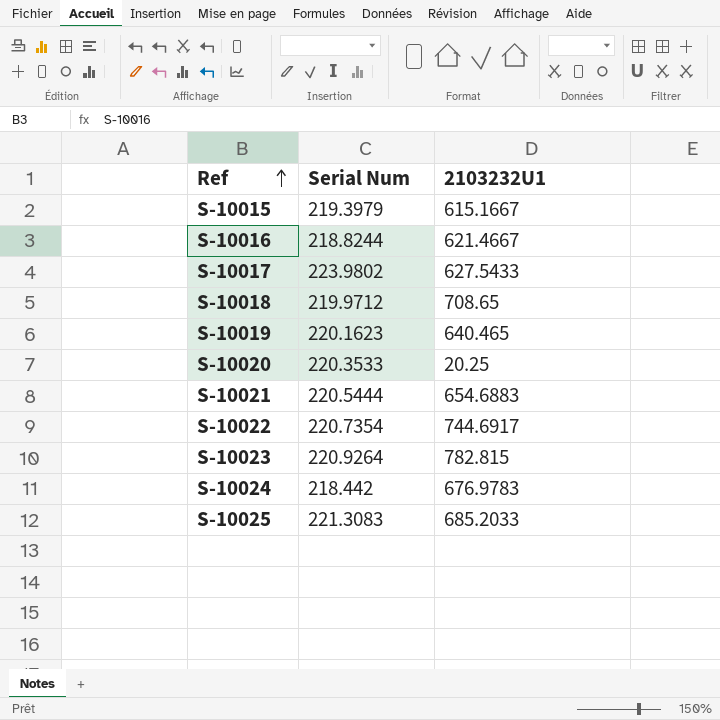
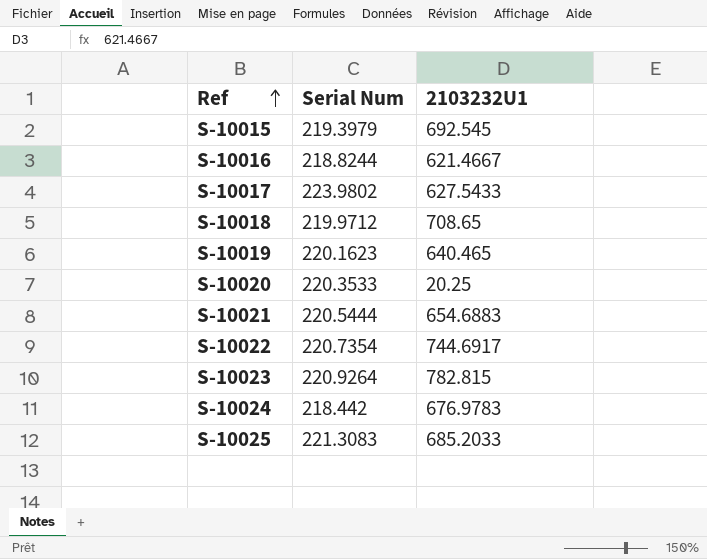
S-10015 | 2103232U1: 615.1667 -> 692.545

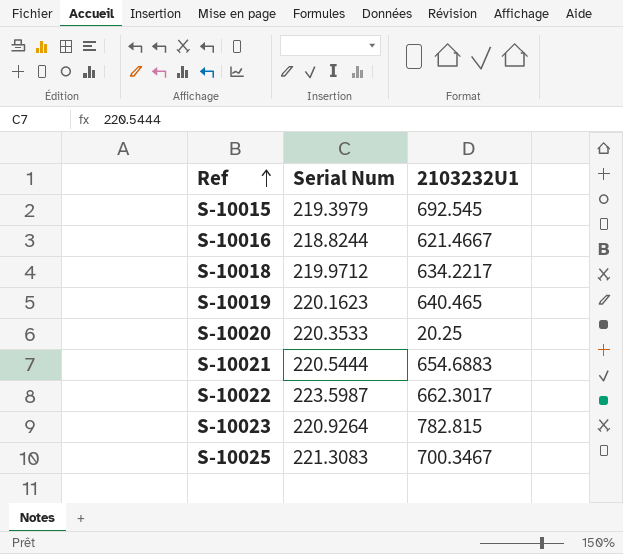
row S-10017: 223.9802 | 627.5433 -> none
row S-10024: 218.442 | 676.9783 -> none
S-10018 | 2103232U1: 708.65 -> 634.2217
S-10022 | Serial Num: 220.7354 -> 223.5987
S-10022 | 2103232U1: 744.6917 -> 662.3017
S-10025 | 2103232U1: 685.2033 -> 700.3467

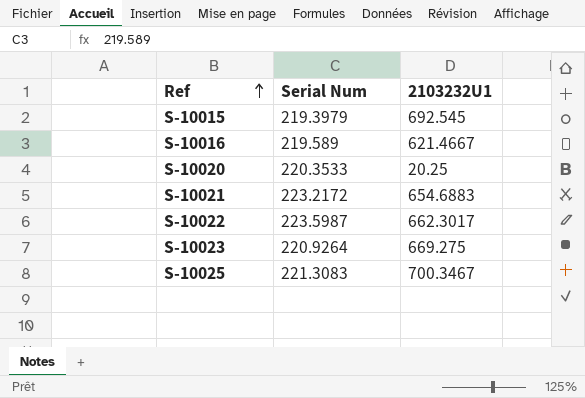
row S-10018: 219.9712 | 634.2217 -> none
row S-10019: 220.1623 | 640.465 -> none
S-10016 | Serial Num: 218.8244 -> 219.589
S-10021 | Serial Num: 220.5444 -> 223.2172
S-10023 | 2103232U1: 782.815 -> 669.275

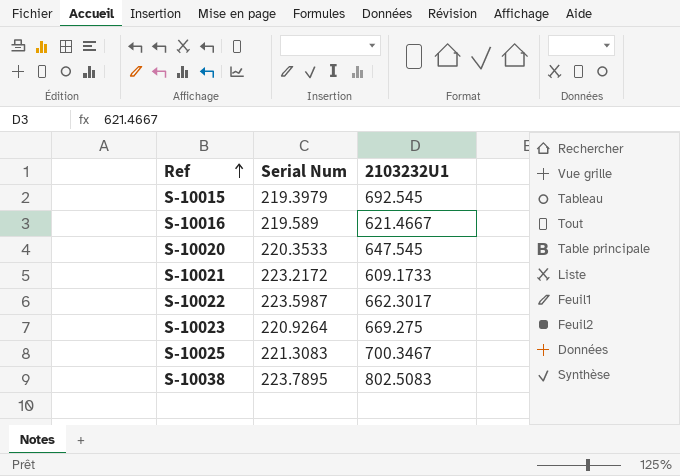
S-10020 | 2103232U1: 20.25 -> 647.545
S-10021 | 2103232U1: 654.6883 -> 609.1733
row S-10038: none -> 223.7895 | 802.5083

